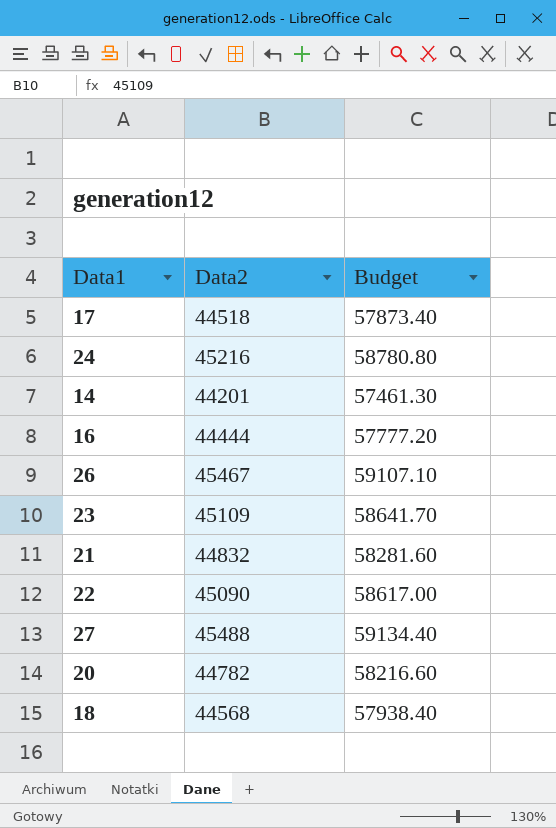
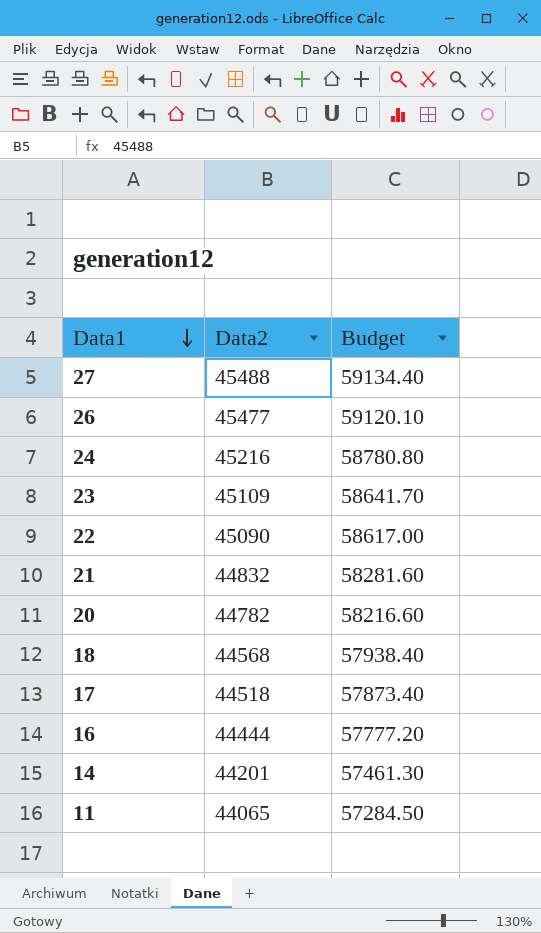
row order: none -> Data1 descending
26 | Data2: 45467 -> 45477
26 | Budget: 59107.10 -> 59120.10
row 11: none -> 44065 | 57284.50

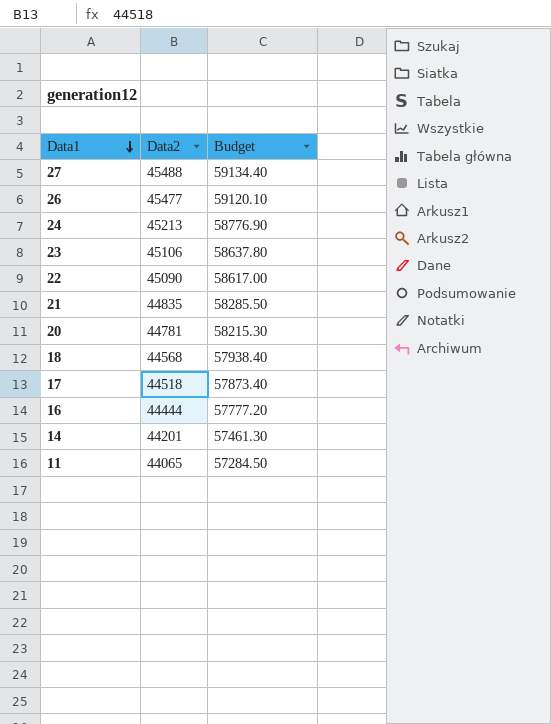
24 | Data2: 45216 -> 45213
24 | Budget: 58780.80 -> 58776.90
23 | Data2: 45109 -> 45106
23 | Budget: 58641.70 -> 58637.80
21 | Data2: 44832 -> 44835
21 | Budget: 58281.60 -> 58285.50
20 | Data2: 44782 -> 44781
20 | Budget: 58216.60 -> 58215.30

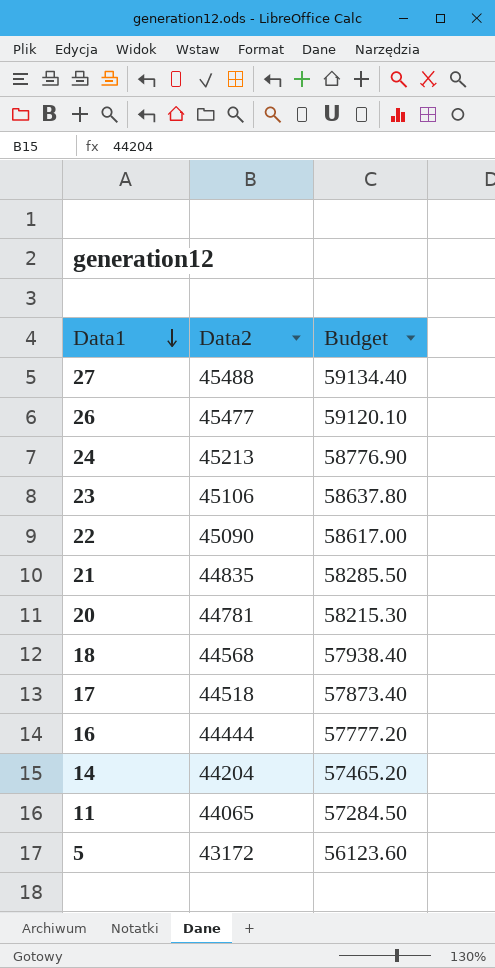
14 | Data2: 44201 -> 44204
14 | Budget: 57461.30 -> 57465.20
row 5: none -> 43172 | 56123.60

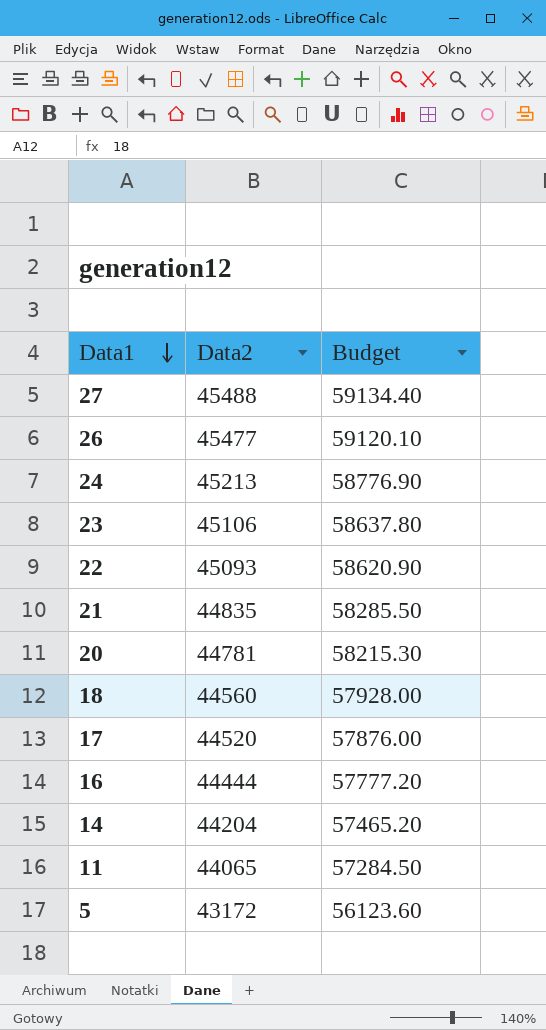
22 | Data2: 45090 -> 45093
22 | Budget: 58617.00 -> 58620.90
18 | Data2: 44568 -> 44560
18 | Budget: 57938.40 -> 57928.00
17 | Data2: 44518 -> 44520
17 | Budget: 57873.40 -> 57876.00

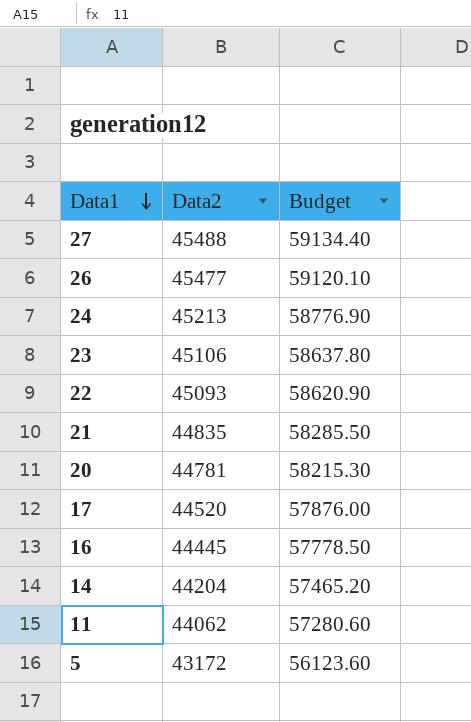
row 18: 44560 | 57928.00 -> none
16 | Data2: 44444 -> 44445
16 | Budget: 57777.20 -> 57778.50
11 | Data2: 44065 -> 44062
11 | Budget: 57284.50 -> 57280.60

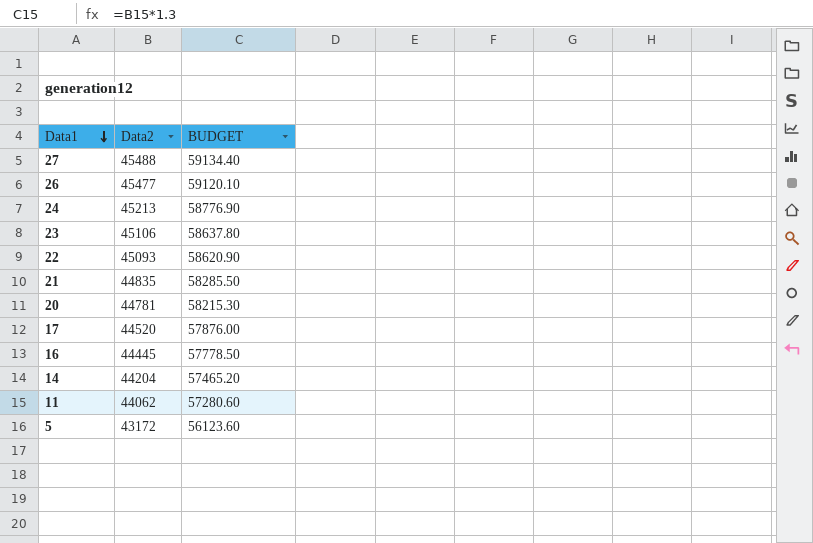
column name: Budget -> BUDGET

